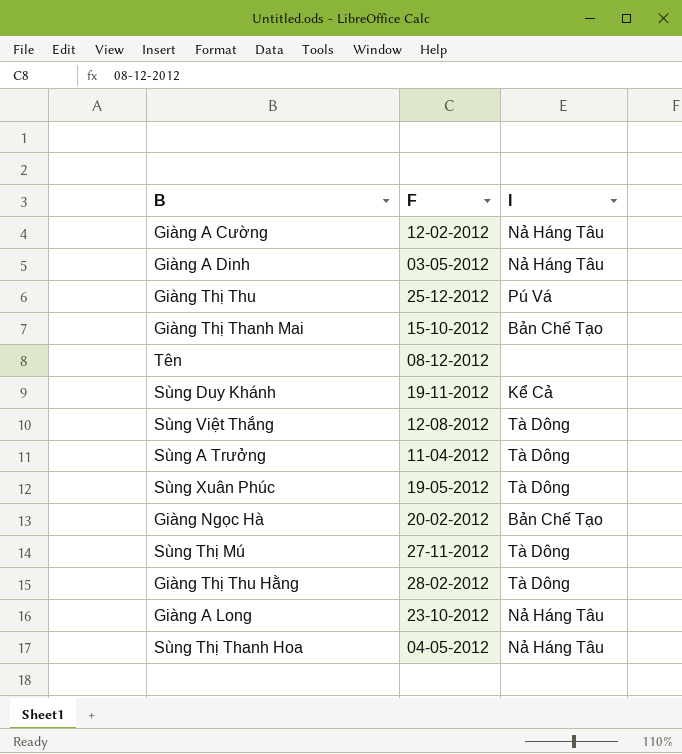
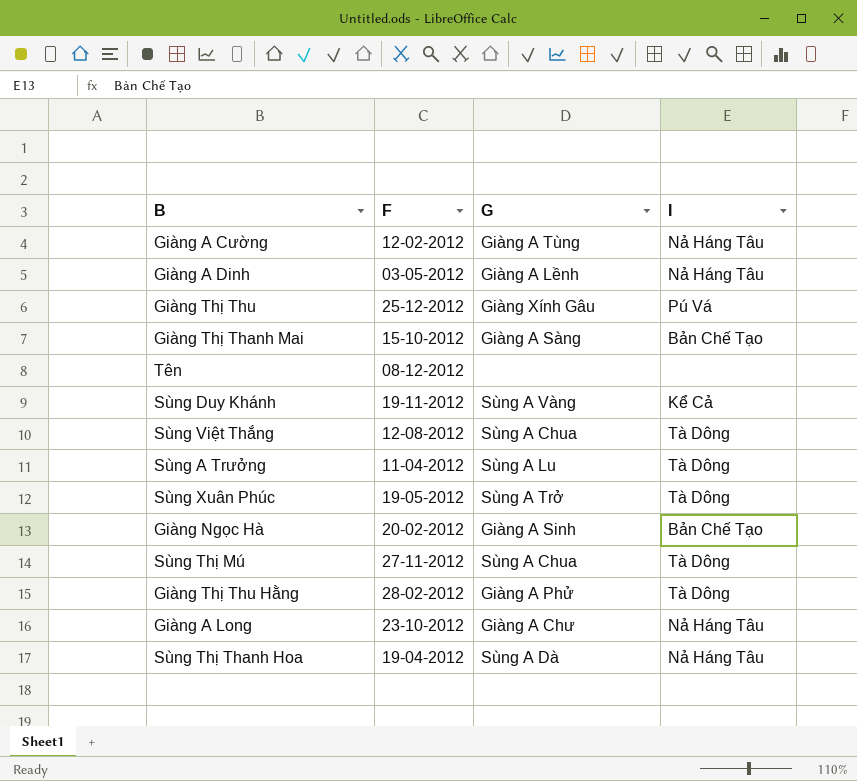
column G | position: none -> 3
Sùng Thị Thanh Hoa | F: 04-05-2012 -> 19-04-2012

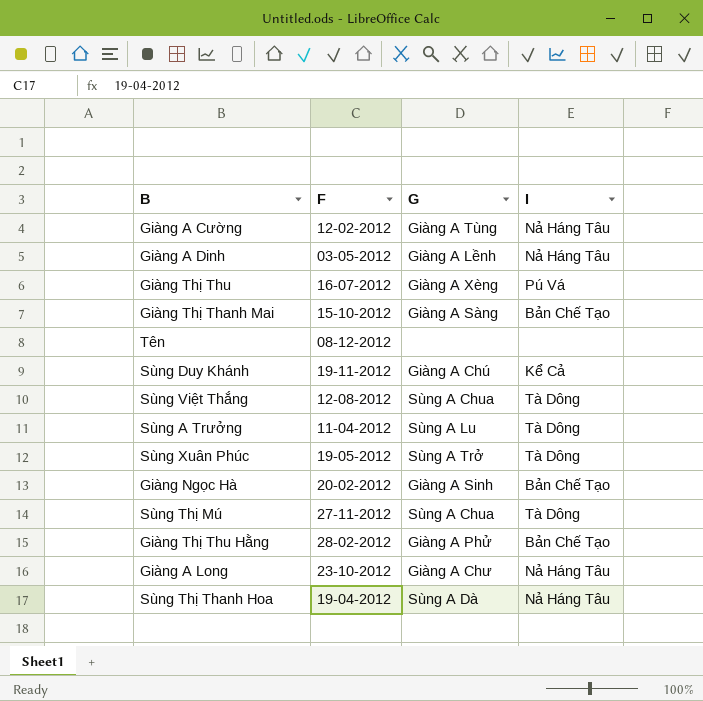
Giàng Thị Thu | F: 25-12-2012 -> 16-07-2012
Giàng Thị Thu | G: Giàng Xính Gâu -> Giàng A Xèng
Sùng Duy Khánh | G: Sùng A Vàng -> Giàng A Chú
Giàng Thị Thu Hằng | I: Tà Dông -> Bản Chế Tạo

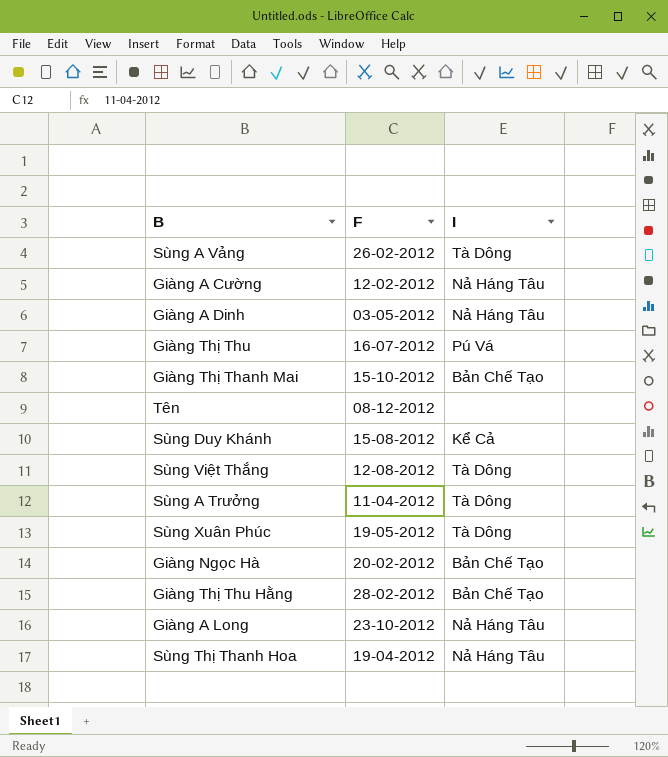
column G | position: 3 -> none
row Sùng Thị Mú: 27-11-2012 | Sùng A Chua | Tà Dông -> none
row Sùng A Vảng: none -> 26-02-2012 | Tà Dông
Sùng Duy Khánh | F: 19-11-2012 -> 15-08-2012

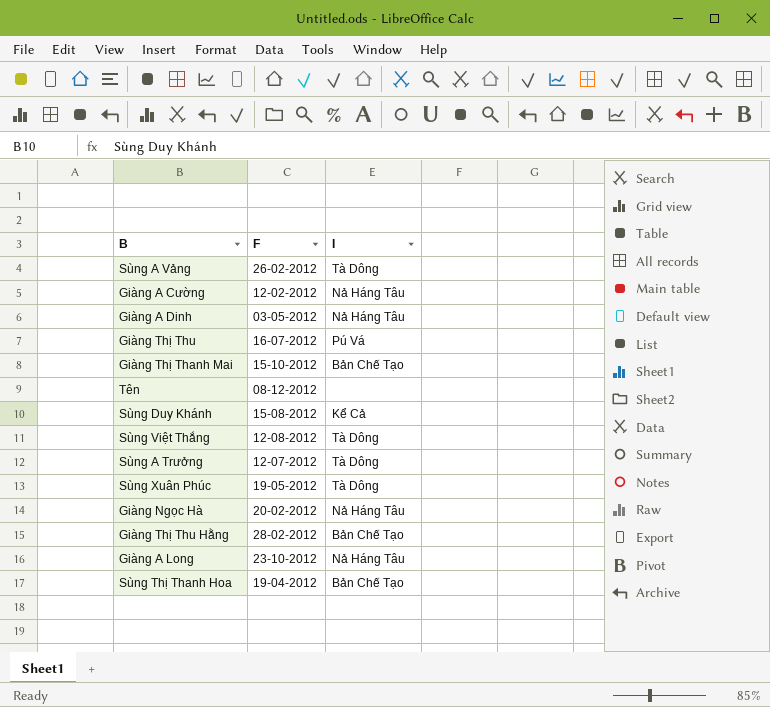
Sùng A Trưởng | F: 11-04-2012 -> 12-07-2012
Giàng Ngọc Hà | I: Bản Chế Tạo -> Nả Háng Tâu
Sùng Thị Thanh Hoa | I: Nả Háng Tâu -> Bản Chế Tạo

